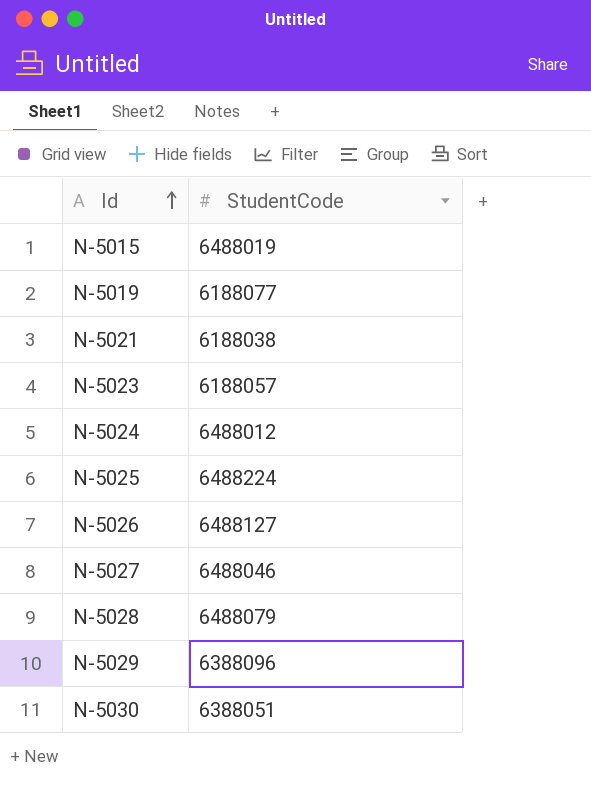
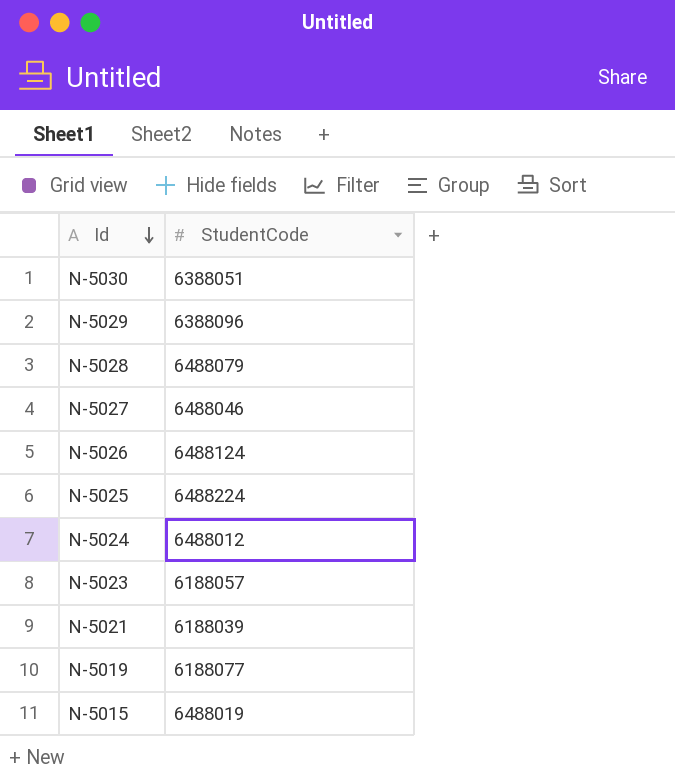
row order: Id ascending -> Id descending
N-5026 | StudentCode: 6488127 -> 6488124
N-5021 | StudentCode: 6188038 -> 6188039

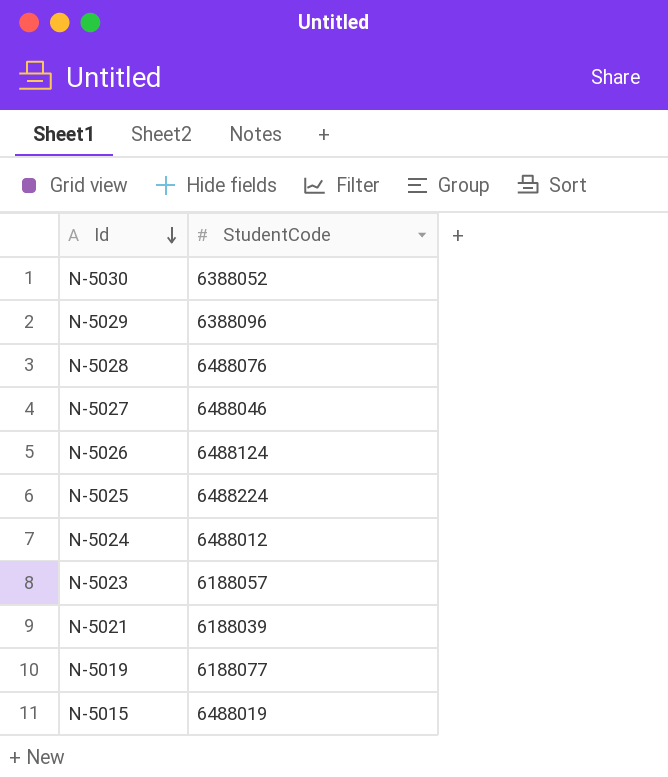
N-5030 | StudentCode: 6388051 -> 6388052
N-5028 | StudentCode: 6488079 -> 6488076

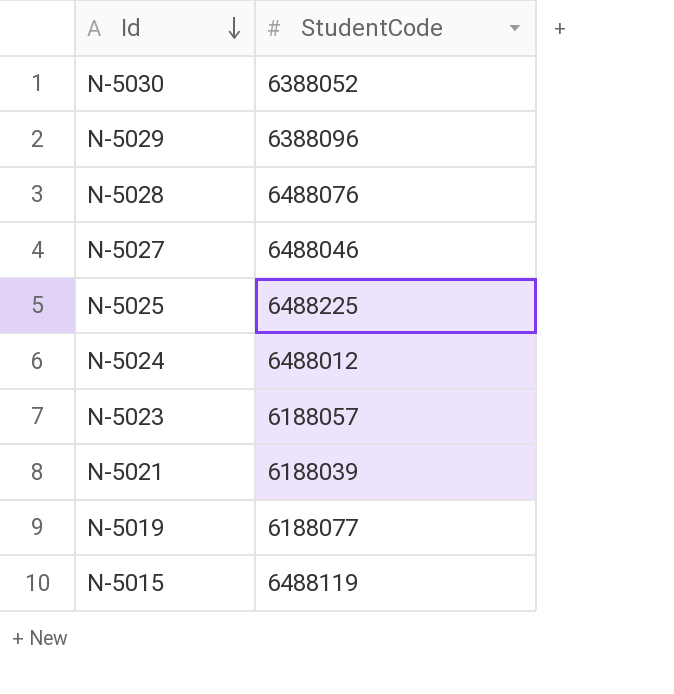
row N-5026: 6488124 -> none
N-5025 | StudentCode: 6488224 -> 6488225
N-5015 | StudentCode: 6488019 -> 6488119

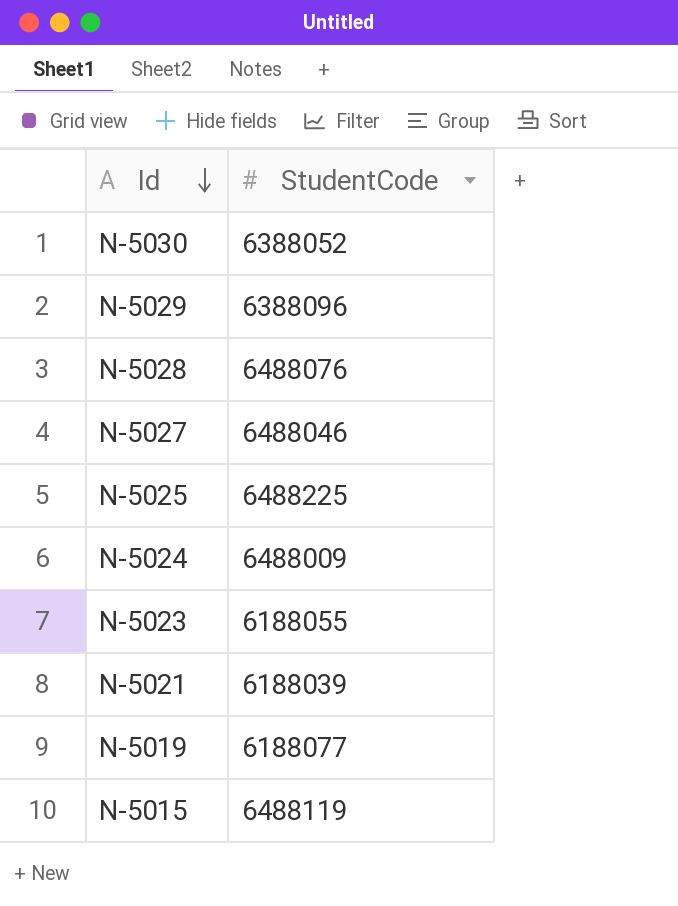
N-5024 | StudentCode: 6488012 -> 6488009
N-5023 | StudentCode: 6188057 -> 6188055

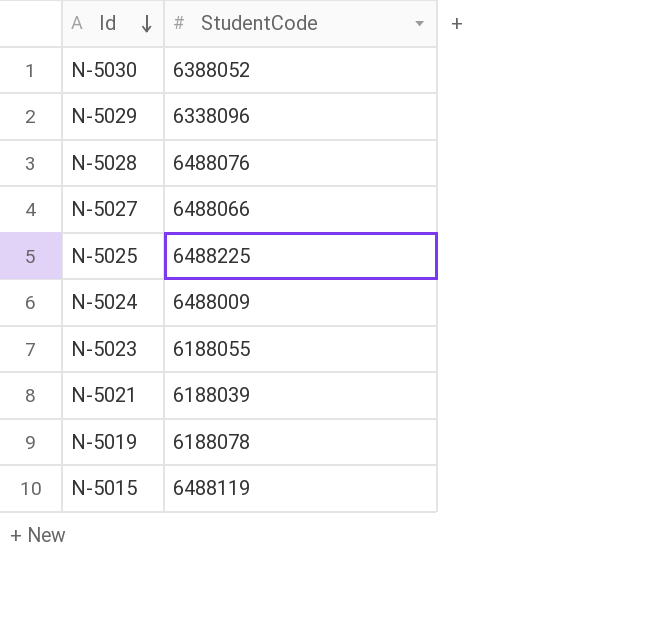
N-5029 | StudentCode: 6388096 -> 6338096
N-5027 | StudentCode: 6488046 -> 6488066
N-5019 | StudentCode: 6188077 -> 6188078

